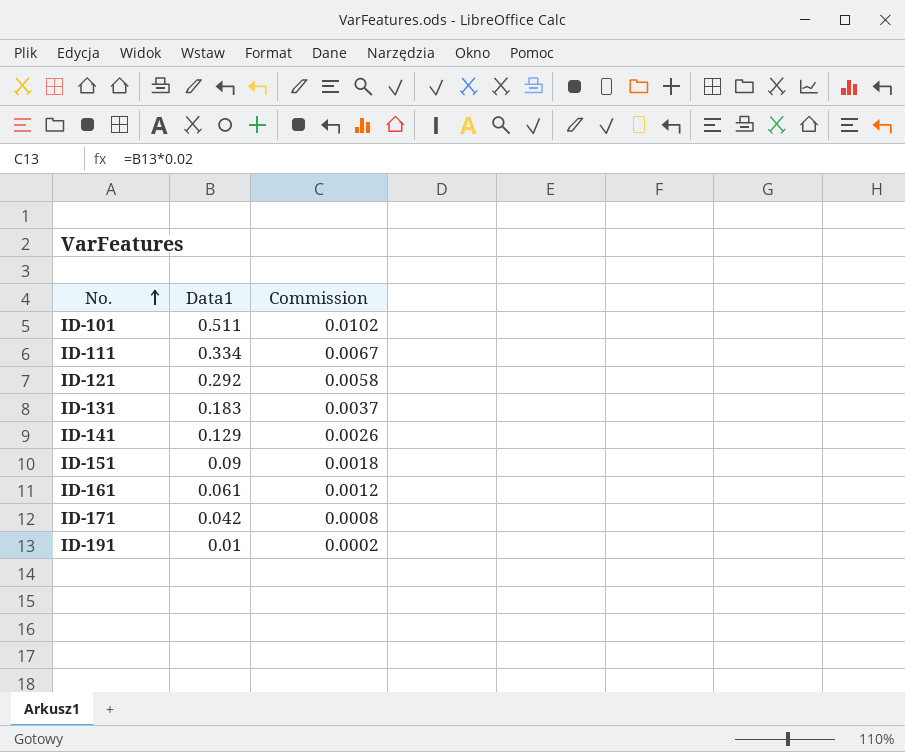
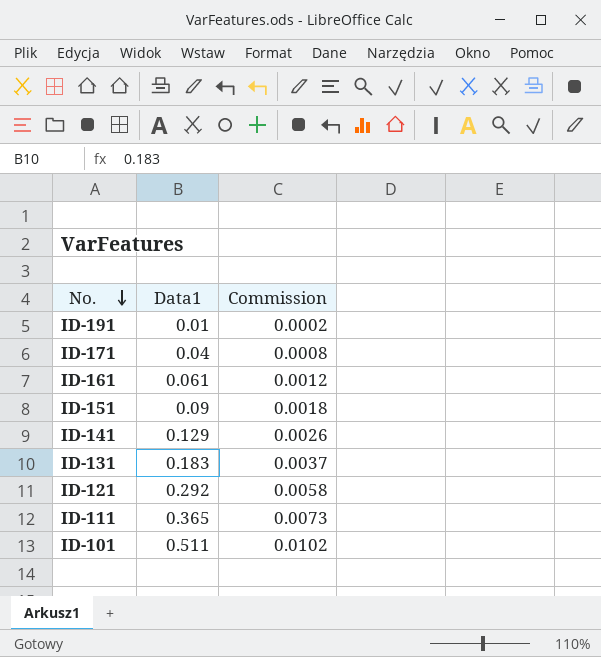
row order: No. ascending -> No. descending
ID-171 | Data1: 0.042 -> 0.04
ID-111 | Data1: 0.334 -> 0.365
ID-111 | Commission: 0.0067 -> 0.0073

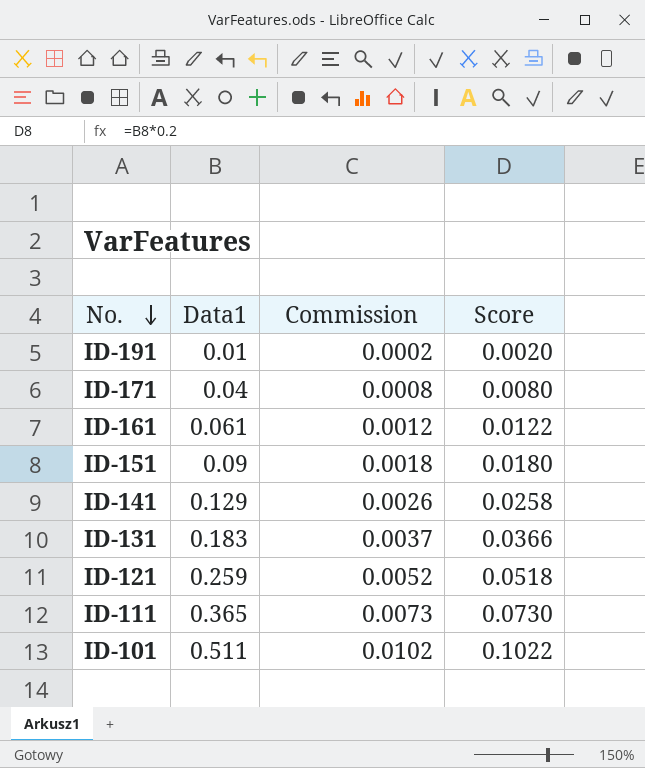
column Score | formula: none -> [Data1] * 0.2
ID-121 | Data1: 0.292 -> 0.259
ID-121 | Commission: 0.0058 -> 0.0052

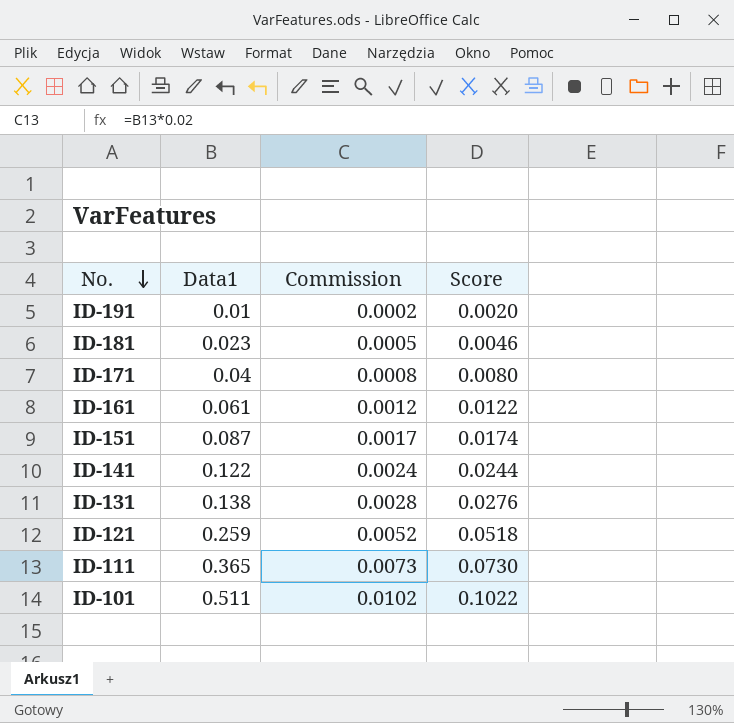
row ID-181: none -> 0.023 | 0.0005 | 0.0046
ID-151 | Data1: 0.09 -> 0.087
ID-151 | Commission: 0.0018 -> 0.0017
ID-151 | Score: 0.0180 -> 0.0174
ID-141 | Data1: 0.129 -> 0.122
ID-141 | Commission: 0.0026 -> 0.0024
ID-141 | Score: 0.0258 -> 0.0244
ID-131 | Data1: 0.183 -> 0.138
ID-131 | Commission: 0.0037 -> 0.0028
ID-131 | Score: 0.0366 -> 0.0276

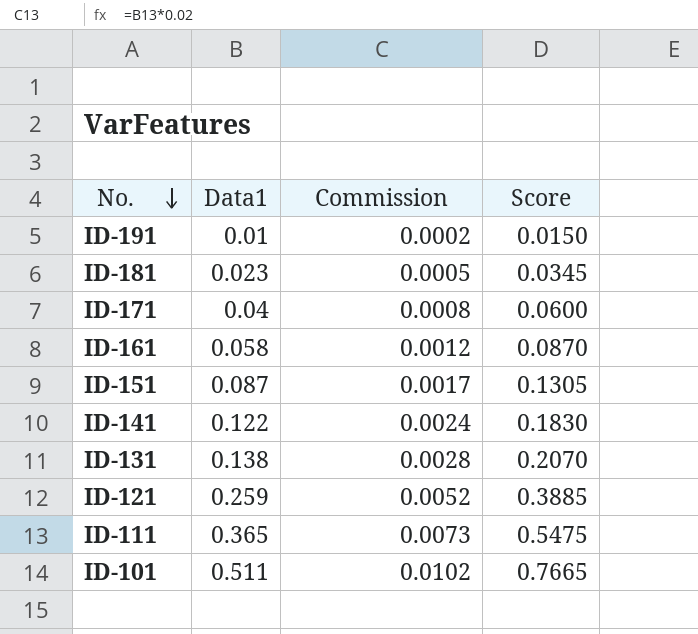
column Score | formula: [Data1] * 0.2 -> [Data1] * 1.5
ID-161 | Data1: 0.061 -> 0.058

